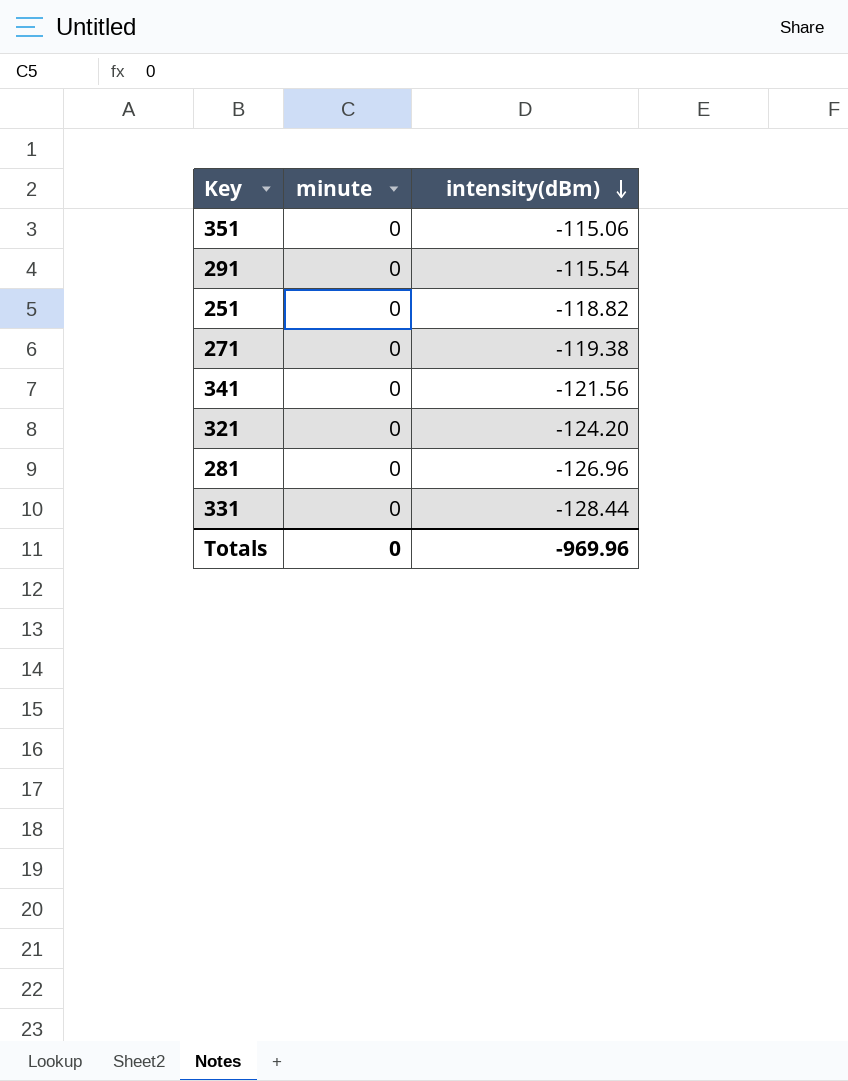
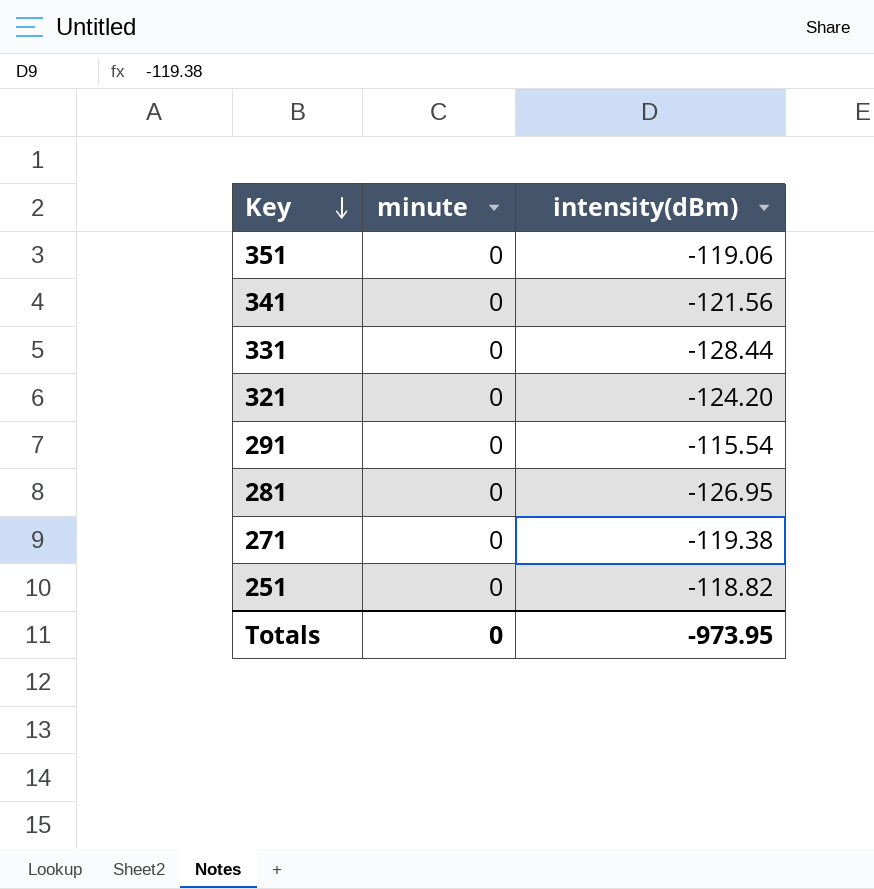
row order: intensity(dBm) descending -> Key descending
351 | intensity(dBm): -115.06 -> -119.06
281 | intensity(dBm): -126.96 -> -126.95
Totals | intensity(dBm): -969.96 -> -973.95

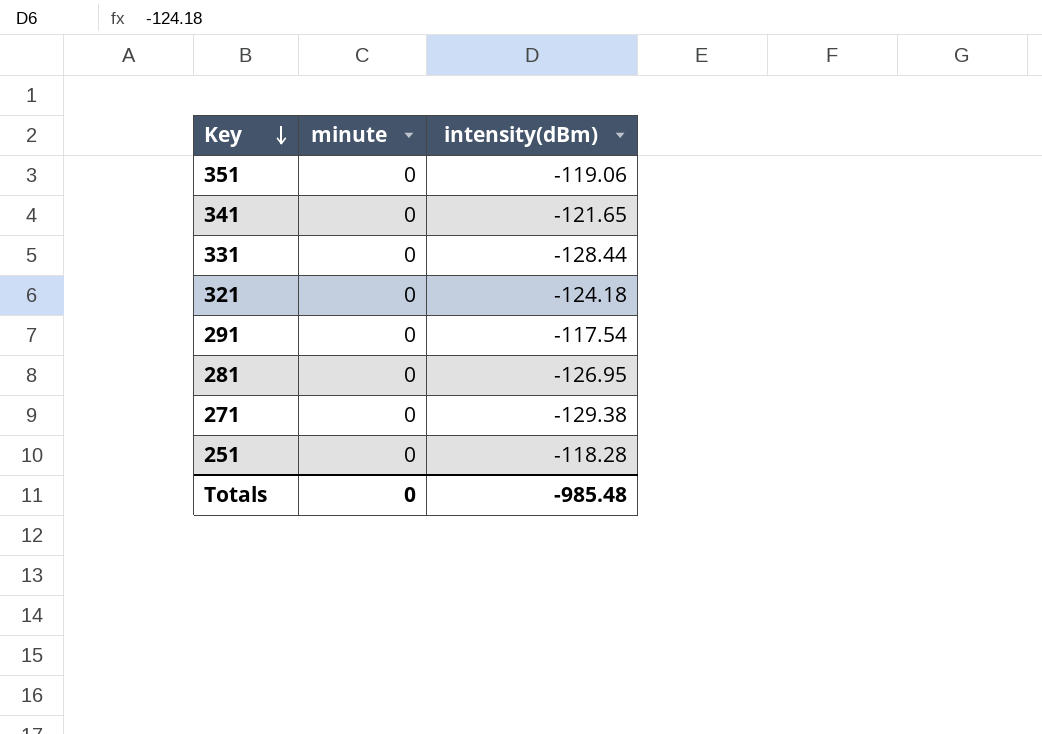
341 | intensity(dBm): -121.56 -> -121.65
321 | intensity(dBm): -124.20 -> -124.18
291 | intensity(dBm): -115.54 -> -117.54
271 | intensity(dBm): -119.38 -> -129.38
251 | intensity(dBm): -118.82 -> -118.28
Totals | intensity(dBm): -973.95 -> -985.48

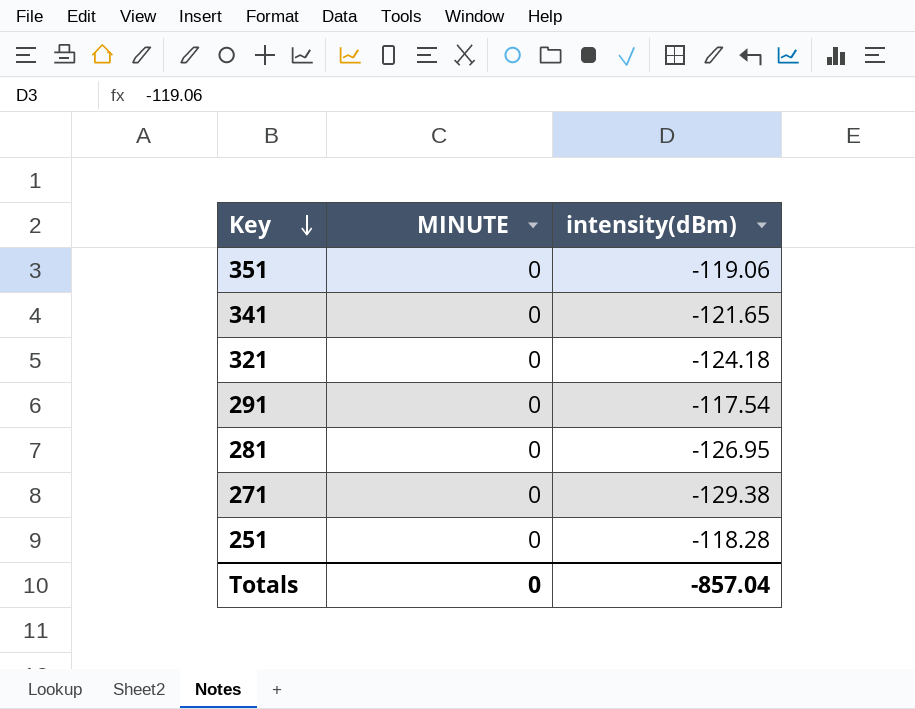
column name: minute -> MINUTE
row 331: 0 | -128.44 -> none
Totals | intensity(dBm): -985.48 -> -857.04

